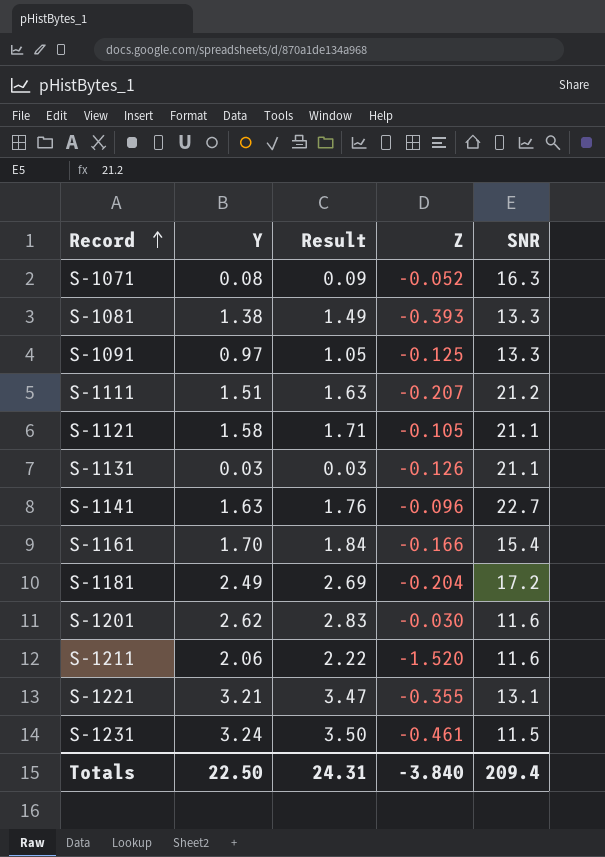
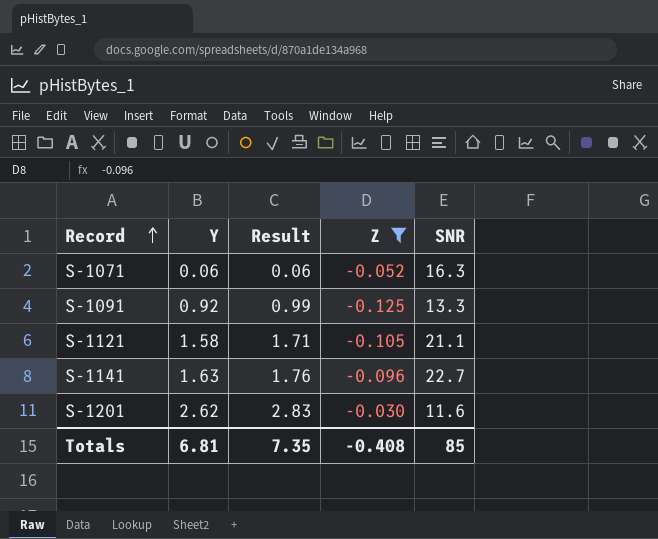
filter: none -> Z >= -0.125
S-1071 | Y: 0.08 -> 0.06
S-1071 | Result: 0.09 -> 0.06
S-1091 | Y: 0.97 -> 0.92
S-1091 | Result: 1.05 -> 0.99
Totals | Y: 22.50 -> 6.81
Totals | Result: 24.31 -> 7.35
Totals | Z: -3.840 -> -0.408
Totals | SNR: 209.4 -> 85

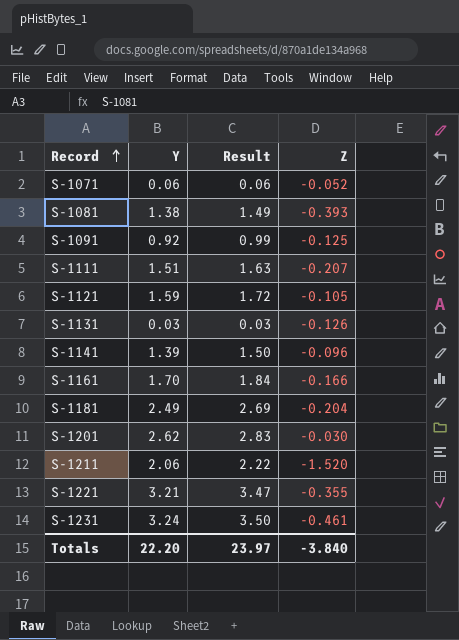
filter: Z >= -0.125 -> none
column SNR | position: 5 -> none
S-1121 | Y: 1.58 -> 1.59
S-1121 | Result: 1.71 -> 1.72
S-1141 | Y: 1.63 -> 1.39
S-1141 | Result: 1.76 -> 1.50
Totals | Y: 6.81 -> 22.20
Totals | Result: 7.35 -> 23.97
Totals | Z: -0.408 -> -3.840

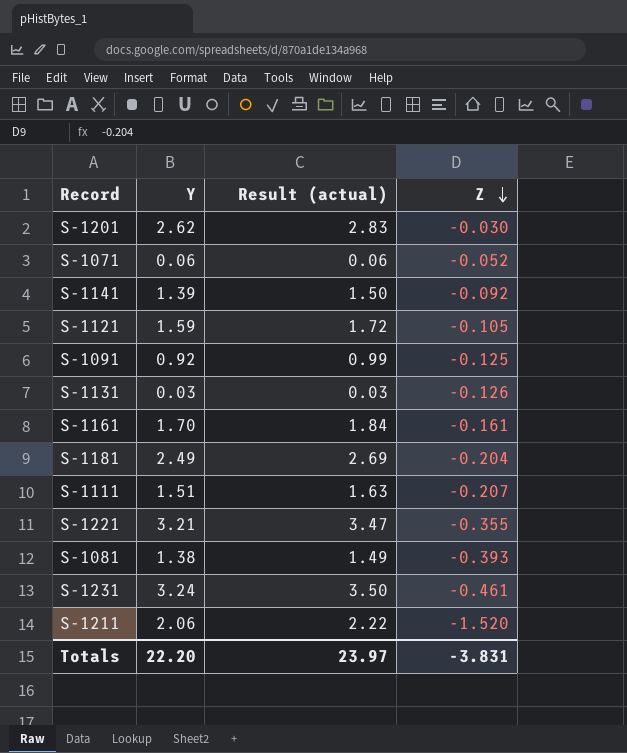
row order: Record ascending -> Z descending
column name: Result -> Result (actual)
S-1141 | Z: -0.096 -> -0.092
S-1161 | Z: -0.166 -> -0.161
Totals | Z: -3.840 -> -3.831

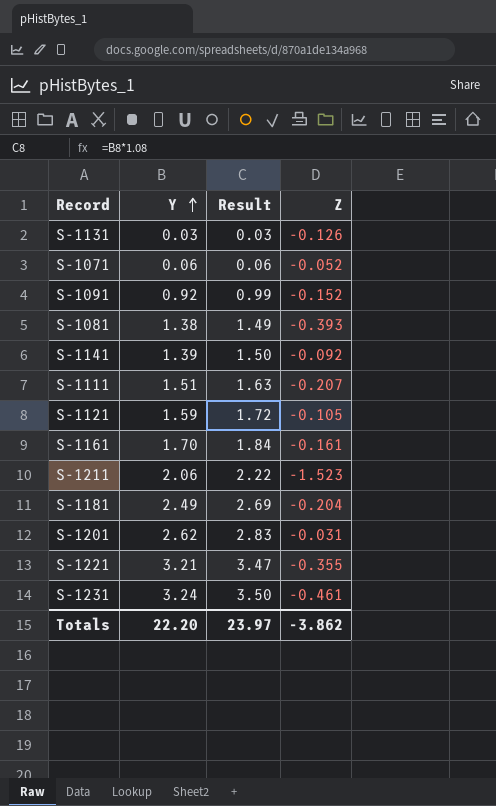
row order: Z descending -> Y ascending
column name: Result (actual) -> Result
S-1091 | Z: -0.125 -> -0.152
S-1211 | Z: -1.520 -> -1.523
S-1201 | Z: -0.030 -> -0.031
Totals | Z: -3.831 -> -3.862

